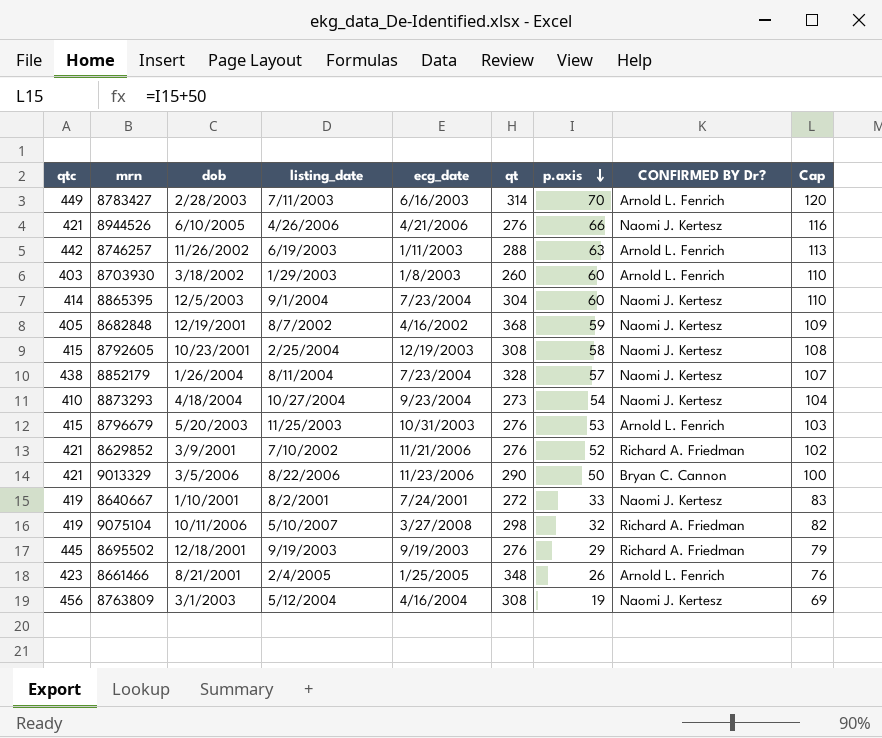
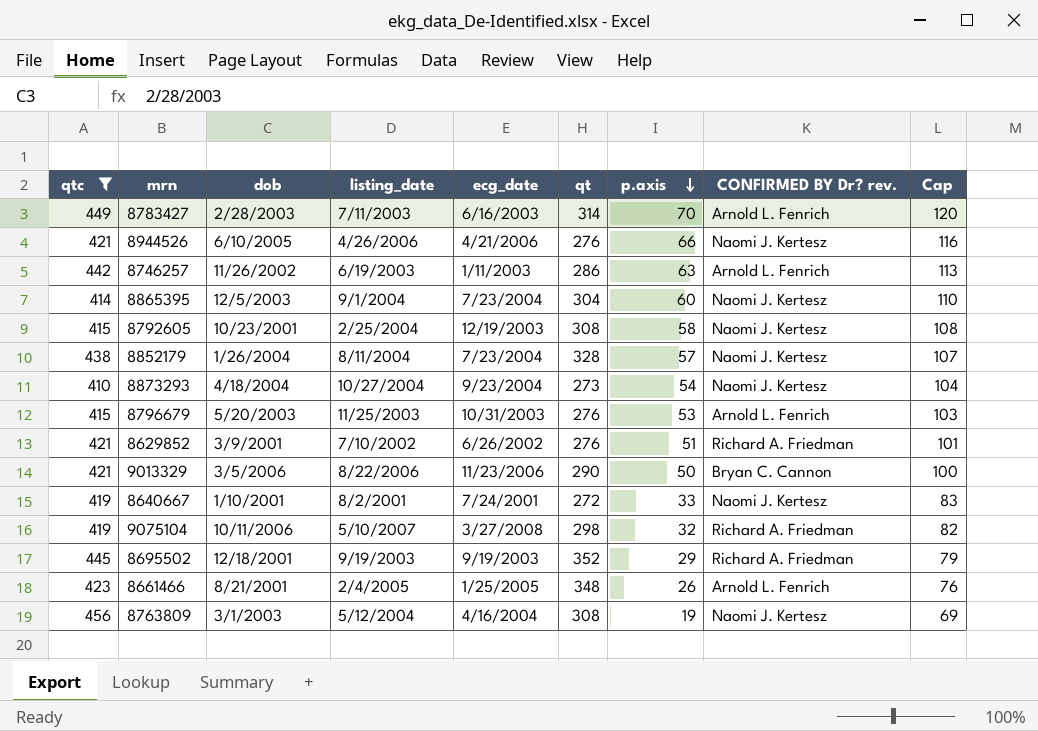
filter: none -> qtc >= 410
column name: CONFIRMED BY Dr? -> CONFIRMED BY Dr? rev.
8746257 | qt: 288 -> 286
8629852 | ecg_date: 11/21/2006 -> 6/26/2002
8629852 | p.axis: 52 -> 51
8629852 | Cap: 102 -> 101
8695502 | qt: 276 -> 352

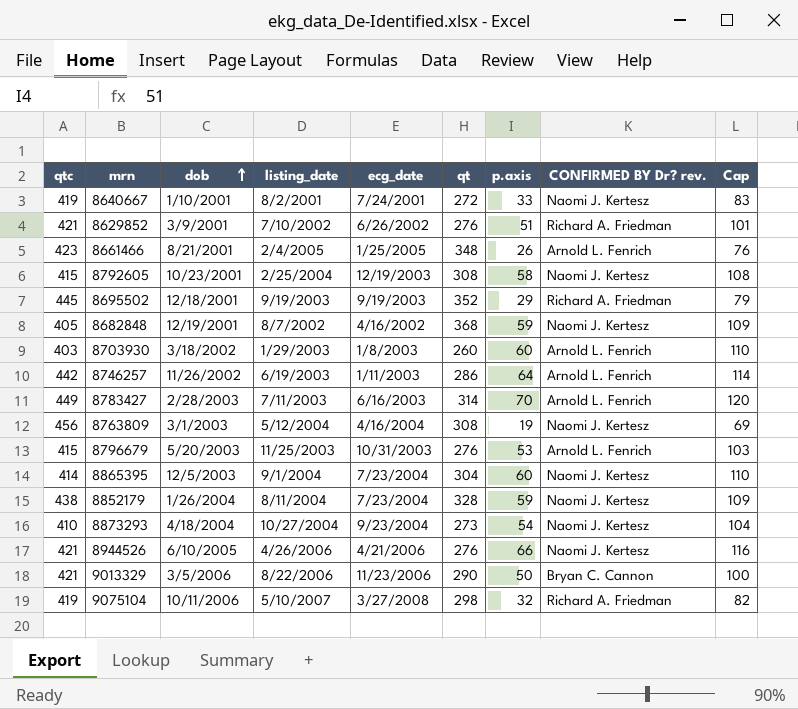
filter: qtc >= 410 -> none
row order: p.axis descending -> dob ascending
8746257 | p.axis: 63 -> 64
8746257 | Cap: 113 -> 114
8852179 | p.axis: 57 -> 59
8852179 | Cap: 107 -> 109

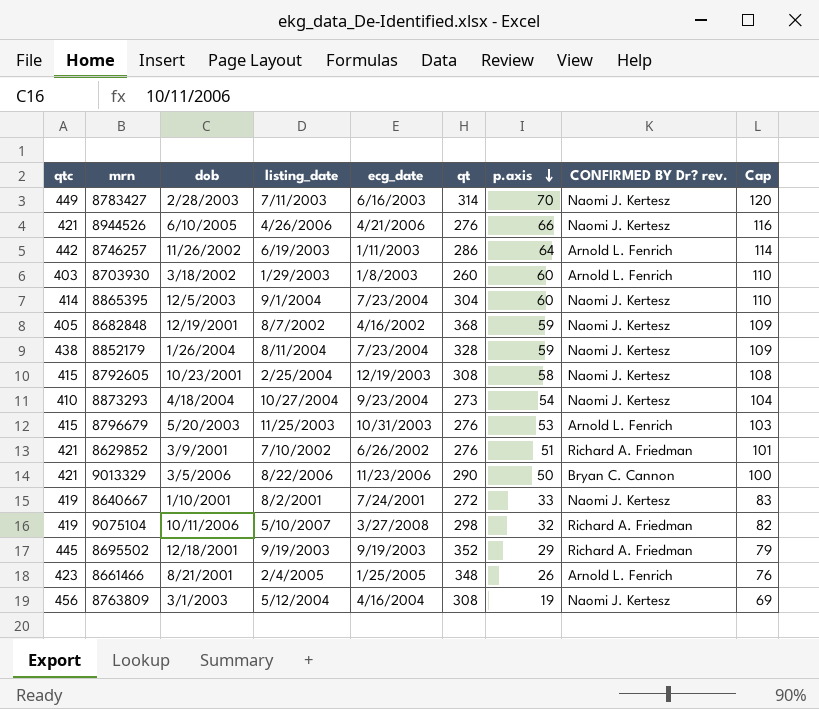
row order: dob ascending -> p.axis descending
8783427 | CONFIRMED BY Dr? rev.: Arnold L. Fenrich -> Naomi J. Kertesz

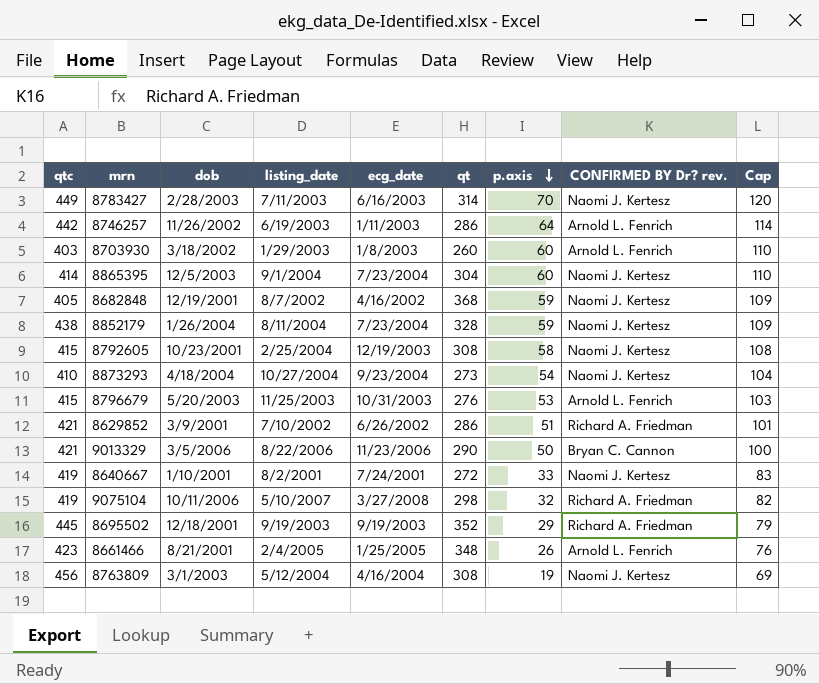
row 8944526: 421 | 6/10/2005 | 4/26/2006 | 4/21/2006 | 276 | 66 | Naomi J. Kertesz | 116 -> none
8629852 | qt: 276 -> 286

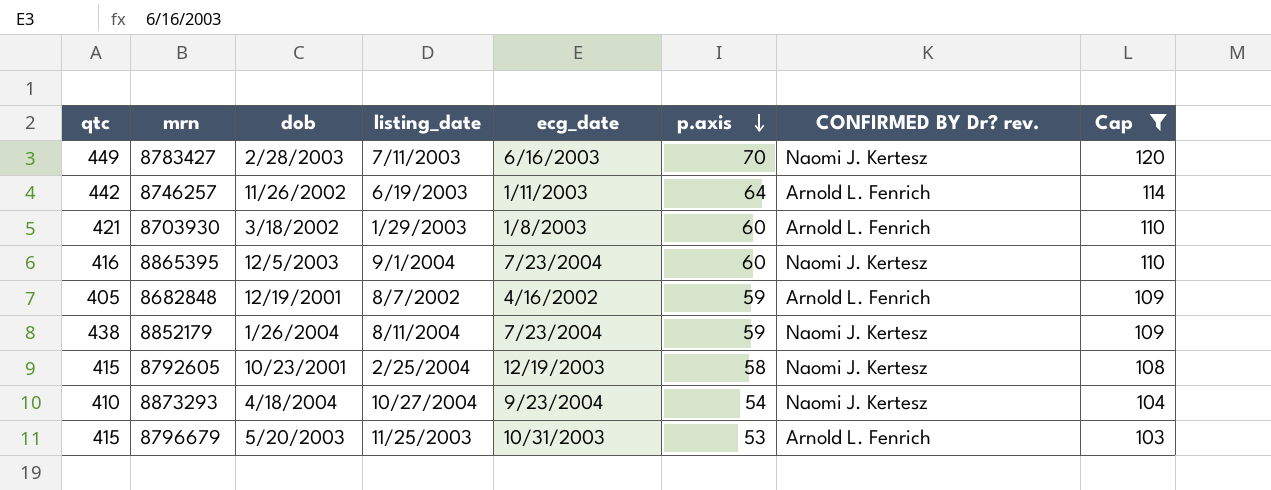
filter: none -> Cap >= 103
column qt | position: 6 -> none
8703930 | qtc: 403 -> 421
8865395 | qtc: 414 -> 416
8682848 | CONFIRMED BY Dr? rev.: Naomi J. Kertesz -> Arnold L. Fenrich

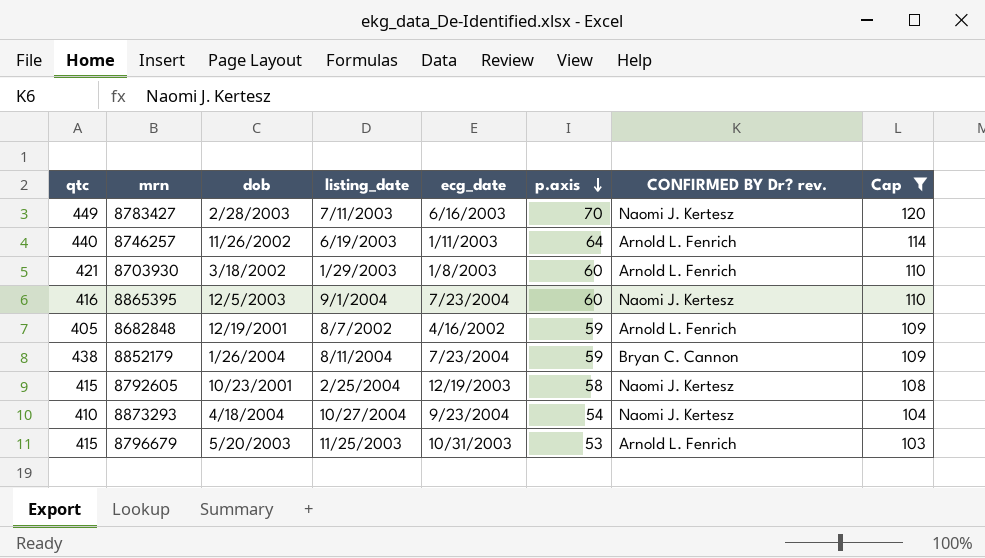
8746257 | qtc: 442 -> 440
8852179 | CONFIRMED BY Dr? rev.: Naomi J. Kertesz -> Bryan C. Cannon

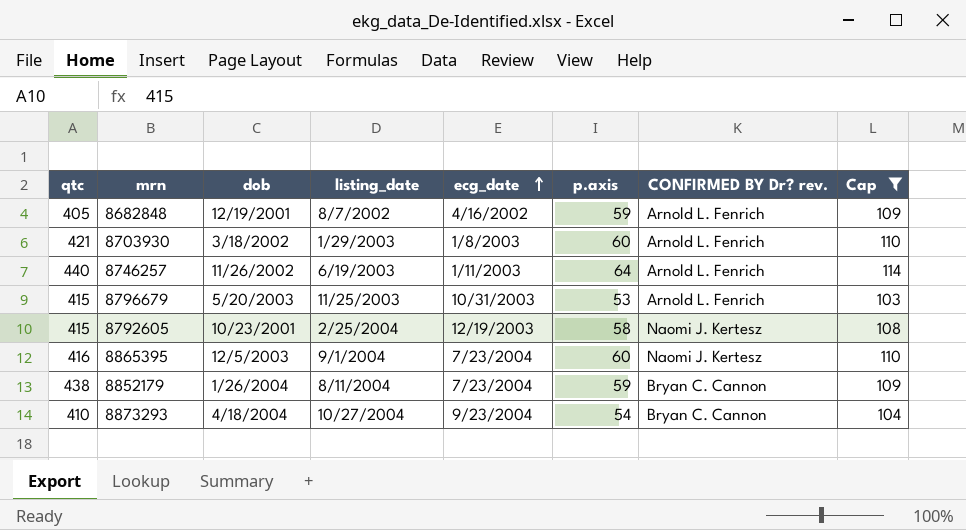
row order: p.axis descending -> ecg_date ascending
row 8783427: 449 | 2/28/2003 | 7/11/2003 | 6/16/2003 | 70 | Naomi J. Kertesz | 120 -> none
8873293 | CONFIRMED BY Dr? rev.: Naomi J. Kertesz -> Bryan C. Cannon

